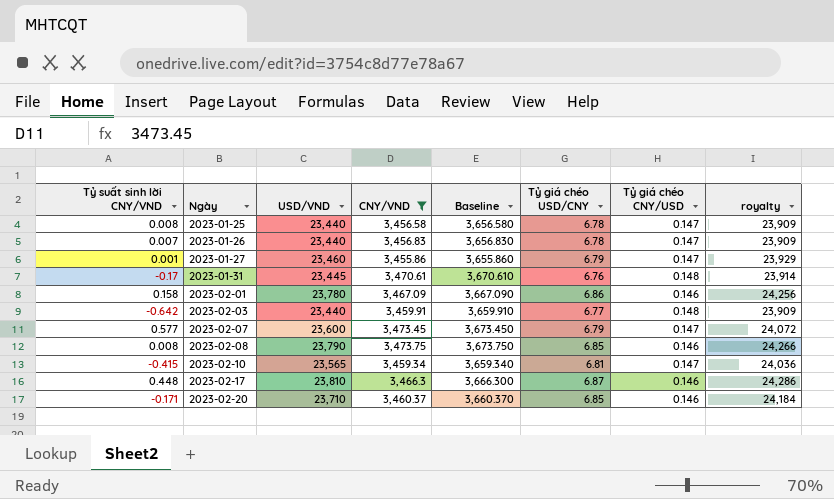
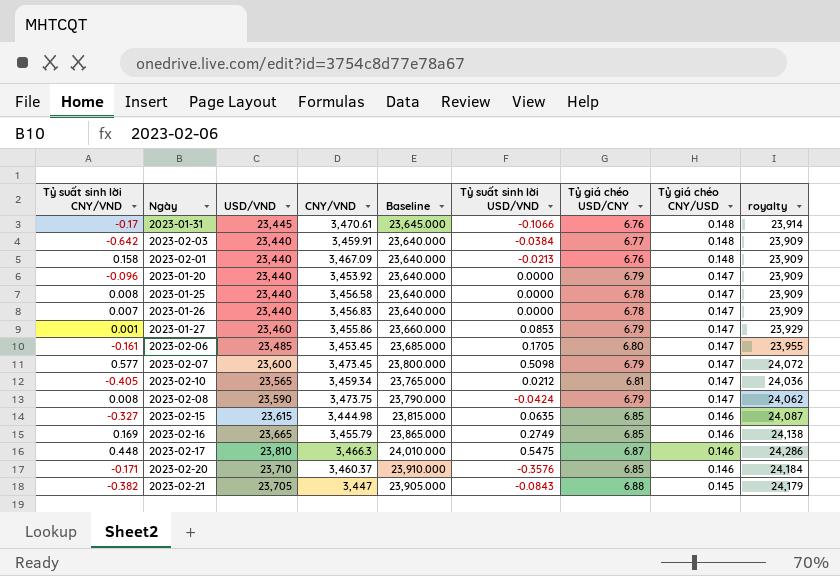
filter: CNY/VND >= 3,455.86 -> none
row order: Ngày ascending -> Tỷ giá chéo CNY/USD descending
column Baseline | formula: [CNY/VND] + 200 -> [USD/VND] + 200
column Tỷ suất sinh lời USD/VND | position: none -> 6
2023-02-01 | USD/VND: 23,780 -> 23,440
2023-02-01 | Tỷ giá chéo USD/CNY: 6.86 -> 6.76
2023-02-01 | Tỷ giá chéo CNY/USD: 0.146 -> 0.148
2023-02-01 | royalty: 24,256 -> 23,909
2023-02-10 | Tỷ suất sinh lời CNY/VND: -0.415 -> -0.405
2023-02-08 | USD/VND: 23,790 -> 23,590
2023-02-08 | Tỷ giá chéo USD/CNY: 6.85 -> 6.79
2023-02-08 | Tỷ giá chéo CNY/USD: 0.146 -> 0.147
2023-02-08 | royalty: 24,266 -> 24,062

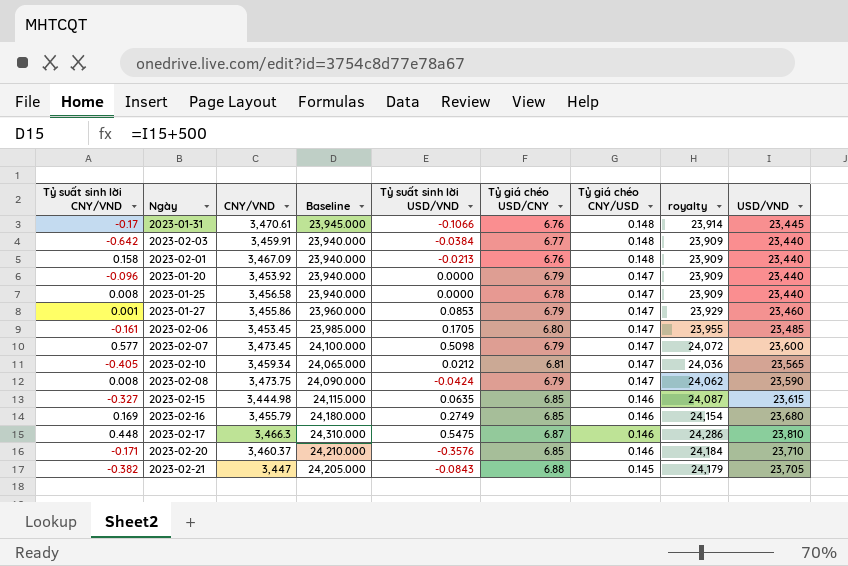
column Baseline | formula: [USD/VND] + 200 -> [USD/VND] + 500
column USD/VND | position: 3 -> 9
row 2023-01-26: 0.007 | 23,440 | 3,456.83 | 23,640.000 | 0.0000 | 6.78 | 0.147 | 23,909 -> none
2023-02-16 | royalty: 24,138 -> 24,154
2023-02-16 | USD/VND: 23,665 -> 23,680

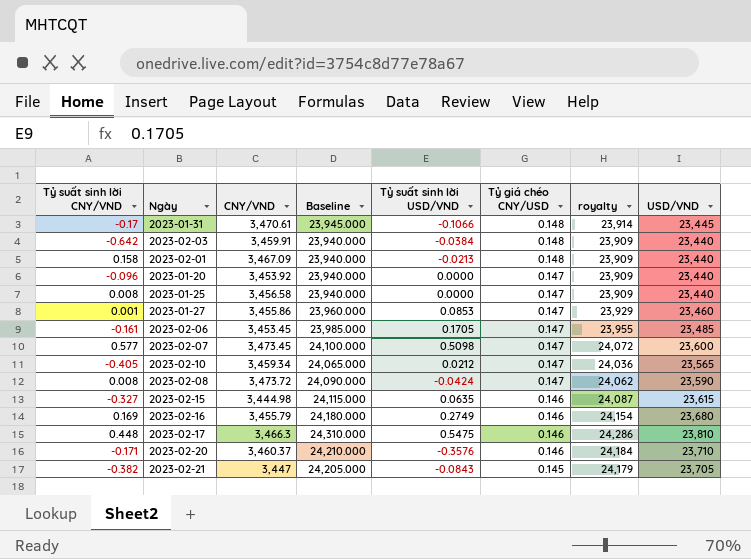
column Tỷ giá chéo USD/CNY | formula: [USD/VND] / [CNY/VND] -> none
2023-02-08 | CNY/VND: 3,473.75 -> 3,473.72

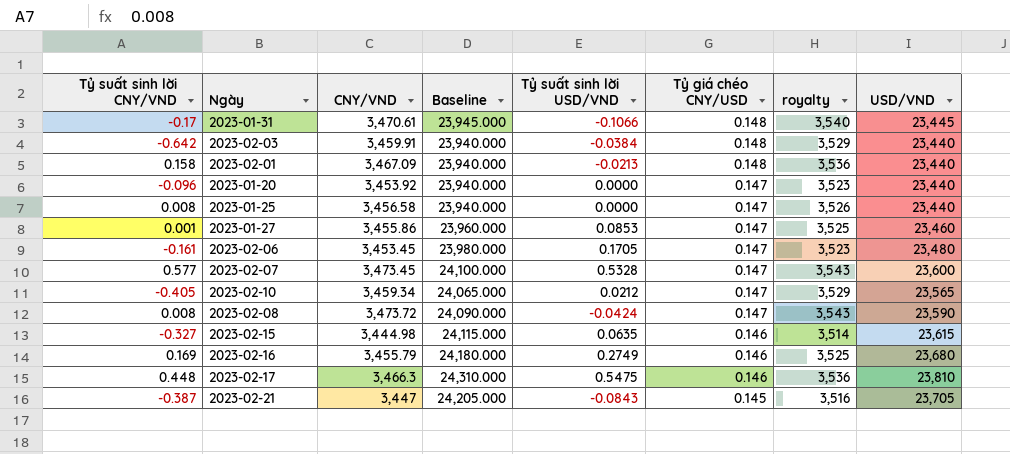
column royalty | formula: [USD/VND] * 1.02 -> [CNY/VND] * 1.02
row 2023-02-20: -0.171 | 3,460.37 | 24,210.000 | -0.3576 | 0.146 | 24,184 | 23,710 -> none
2023-02-06 | Baseline: 23,985.000 -> 23,980.000
2023-02-06 | USD/VND: 23,485 -> 23,480
2023-02-07 | Tỷ suất sinh lời USD/VND: 0.5098 -> 0.5328
2023-02-21 | Tỷ suất sinh lời CNY/VND: -0.382 -> -0.387

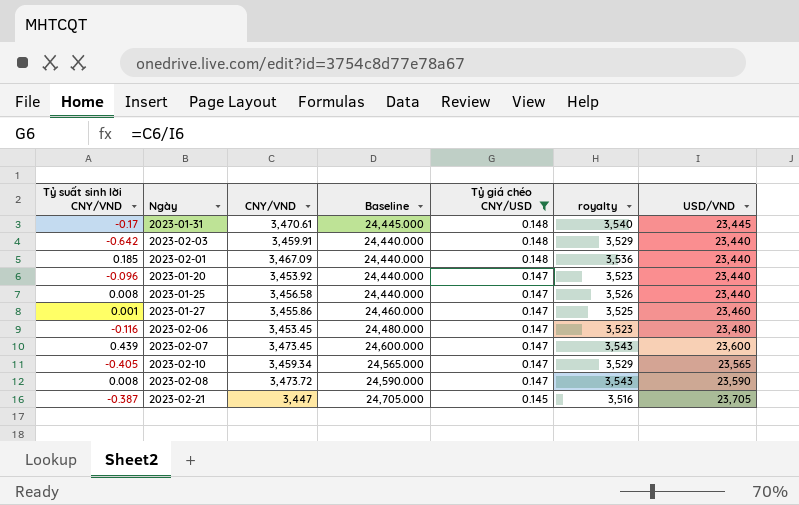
filter: none -> Tỷ giá chéo CNY/USD != 0.146
column Tỷ suất sinh lời USD/VND | position: 5 -> none
column Baseline | formula: [USD/VND] + 500 -> [USD/VND] + 1000
2023-02-01 | Tỷ suất sinh lời CNY/VND: 0.158 -> 0.185
2023-02-06 | Tỷ suất sinh lời CNY/VND: -0.161 -> -0.116
2023-02-07 | Tỷ suất sinh lời CNY/VND: 0.577 -> 0.439

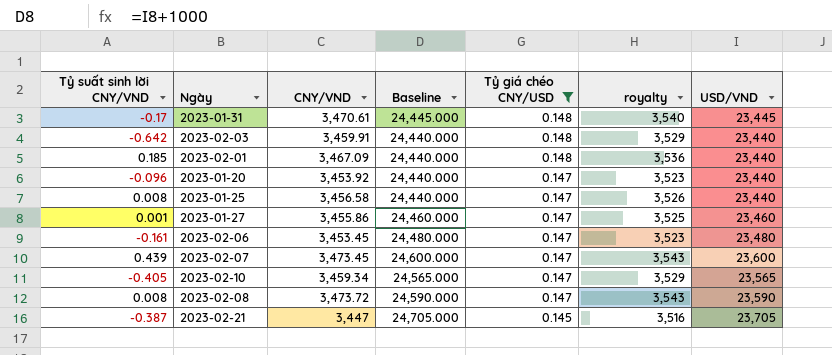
2023-02-06 | Tỷ suất sinh lời CNY/VND: -0.116 -> -0.161

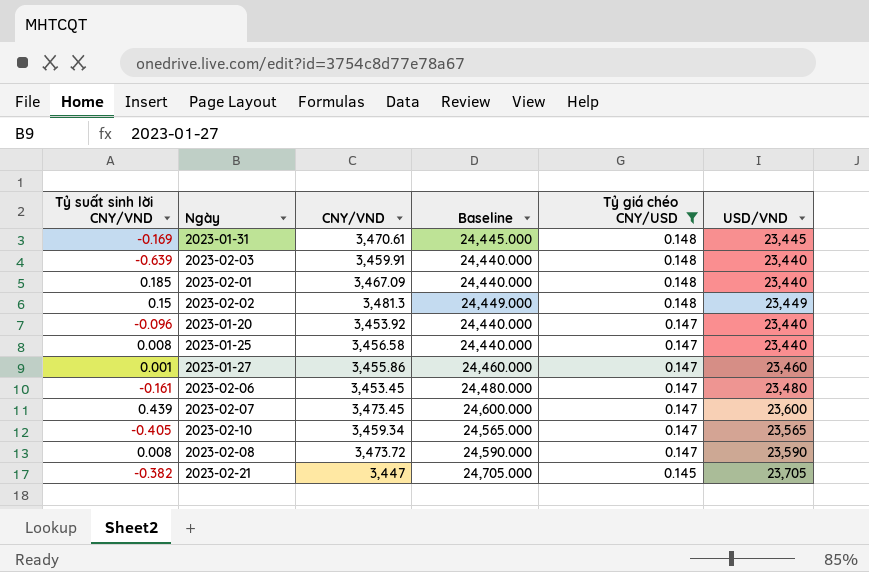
column royalty | formula: [CNY/VND] * 1.02 -> none
2023-01-31 | Tỷ suất sinh lời CNY/VND: -0.17 -> -0.169
2023-02-03 | Tỷ suất sinh lời CNY/VND: -0.642 -> -0.639
row 2023-02-02: none -> 0.15 | 3,481.3 | 24,449.000 | 0.148 | 23,449
2023-02-21 | Tỷ suất sinh lời CNY/VND: -0.387 -> -0.382

